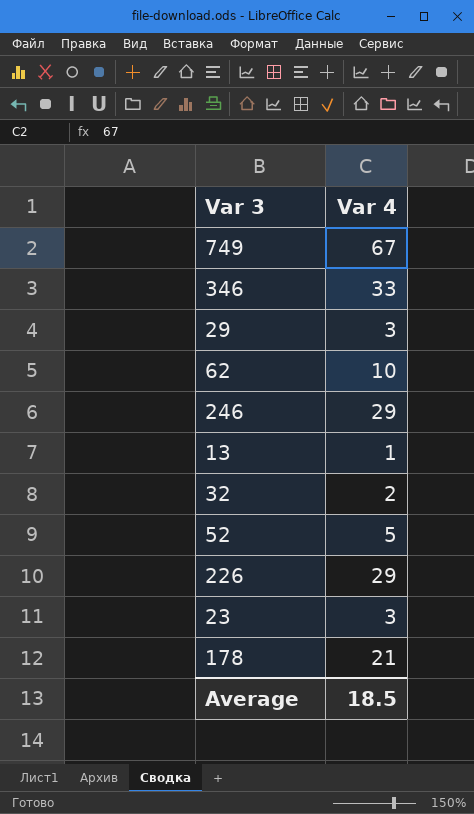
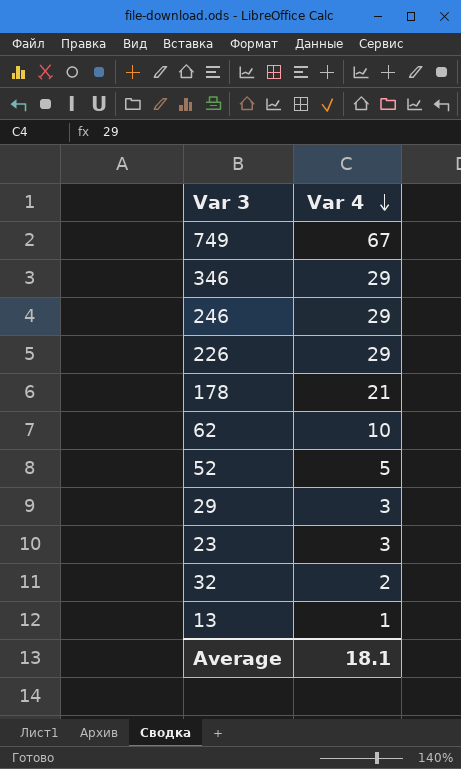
row order: none -> Var 4 descending
346 | Var 4: 33 -> 29
Average | Var 4: 18.5 -> 18.1

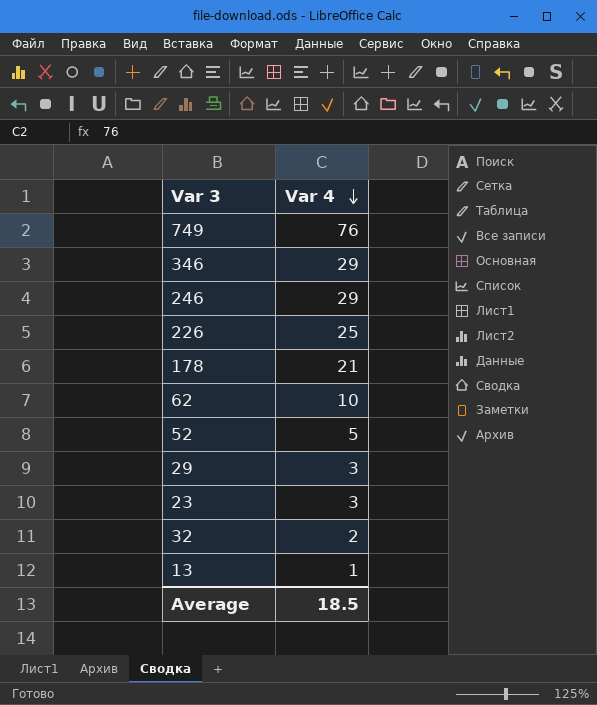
749 | Var 4: 67 -> 76
226 | Var 4: 29 -> 25
Average | Var 4: 18.1 -> 18.5

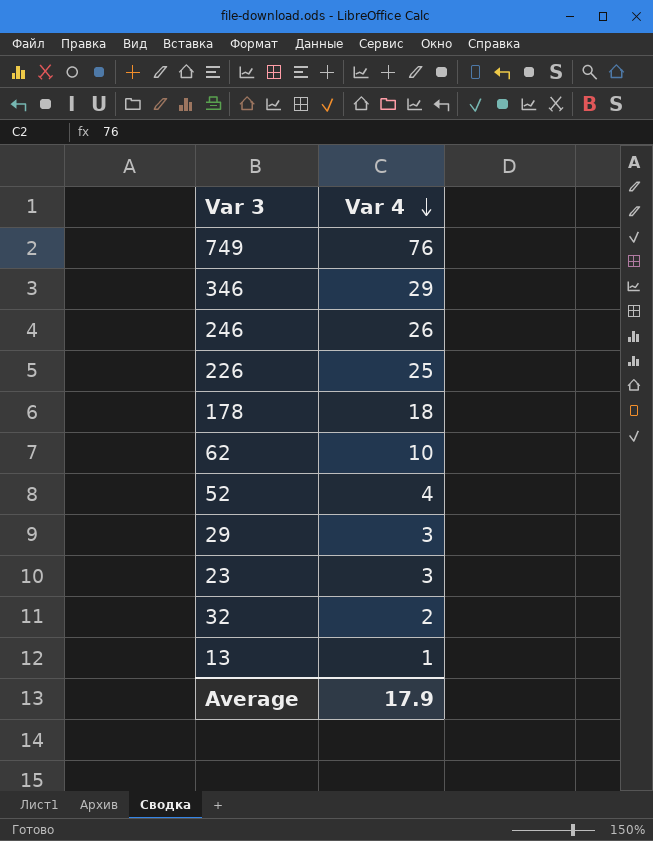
246 | Var 4: 29 -> 26
178 | Var 4: 21 -> 18
52 | Var 4: 5 -> 4
Average | Var 4: 18.5 -> 17.9

